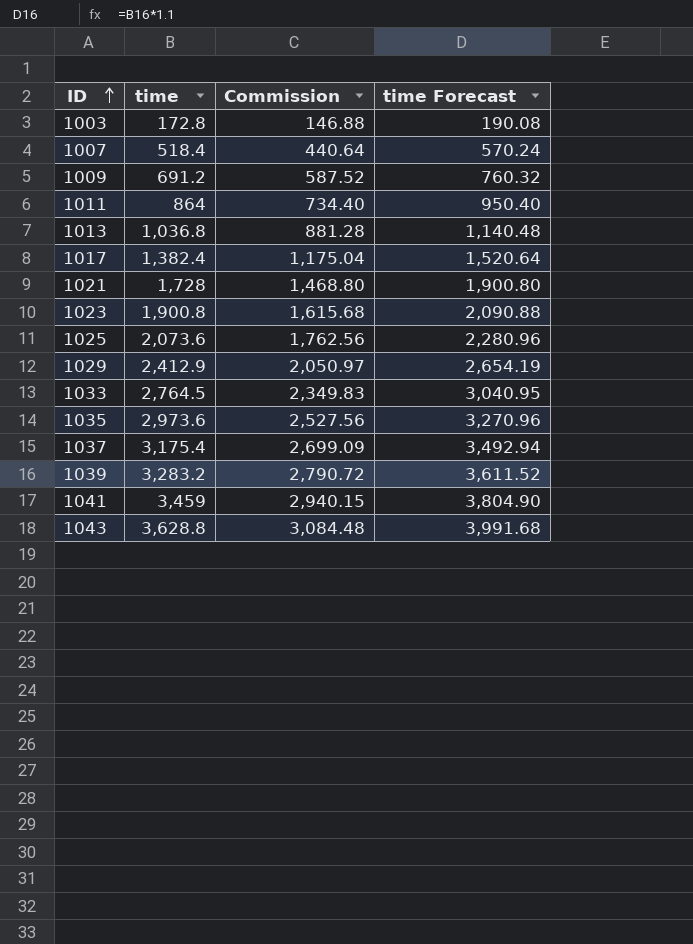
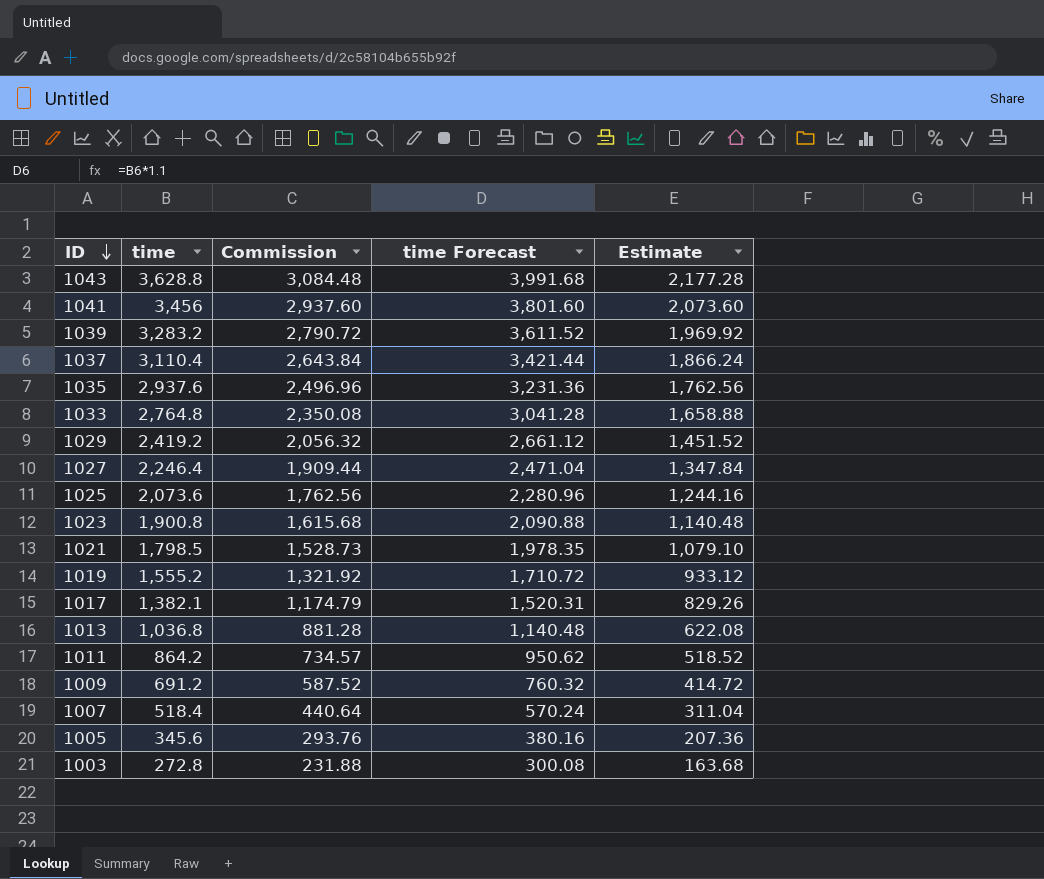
row order: ID ascending -> ID descending
column Estimate | formula: none -> [time] * 0.6
1041 | time: 3,459 -> 3,456
1041 | Commission: 2,940.15 -> 2,937.60
1041 | time Forecast: 3,804.90 -> 3,801.60
1037 | time: 3,175.4 -> 3,110.4
1037 | Commission: 2,699.09 -> 2,643.84
1037 | time Forecast: 3,492.94 -> 3,421.44
1035 | time: 2,973.6 -> 2,937.6
1035 | Commission: 2,527.56 -> 2,496.96
1035 | time Forecast: 3,270.96 -> 3,231.36
1033 | time: 2,764.5 -> 2,764.8
1033 | Commission: 2,349.83 -> 2,350.08
1033 | time Forecast: 3,040.95 -> 3,041.28
1029 | time: 2,412.9 -> 2,419.2
1029 | Commission: 2,050.97 -> 2,056.32
1029 | time Forecast: 2,654.19 -> 2,661.12
row 1027: none -> 2,246.4 | 1,909.44 | 2,471.04 | 1,347.84
1021 | time: 1,728 -> 1,798.5
1021 | Commission: 1,468.80 -> 1,528.73
1021 | time Forecast: 1,900.80 -> 1,978.35
row 1019: none -> 1,555.2 | 1,321.92 | 1,710.72 | 933.12
1017 | time: 1,382.4 -> 1,382.1
1017 | Commission: 1,175.04 -> 1,174.79
1017 | time Forecast: 1,520.64 -> 1,520.31
1011 | time: 864 -> 864.2
1011 | Commission: 734.40 -> 734.57
1011 | time Forecast: 950.40 -> 950.62
row 1005: none -> 345.6 | 293.76 | 380.16 | 207.36
1003 | time: 172.8 -> 272.8
1003 | Commission: 146.88 -> 231.88
1003 | time Forecast: 190.08 -> 300.08

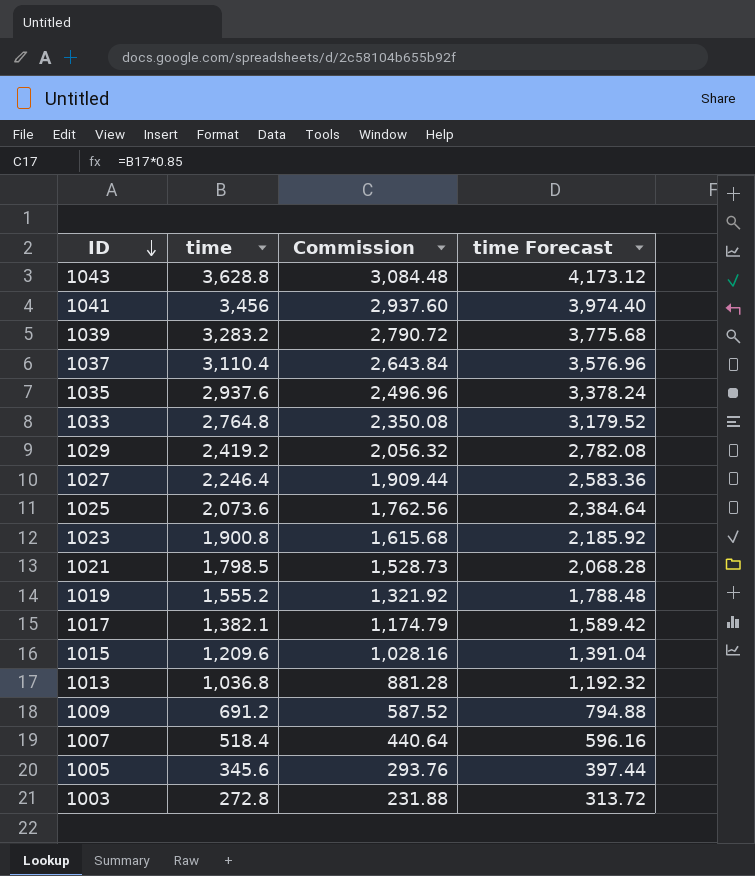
column Estimate | formula: [time] * 0.6 -> none
column time Forecast | formula: [time] * 1.1 -> [time] * 1.15
row 1011: 864.2 | 734.57 | 950.62 | 518.52 -> none
row 1015: none -> 1,209.6 | 1,028.16 | 1,391.04

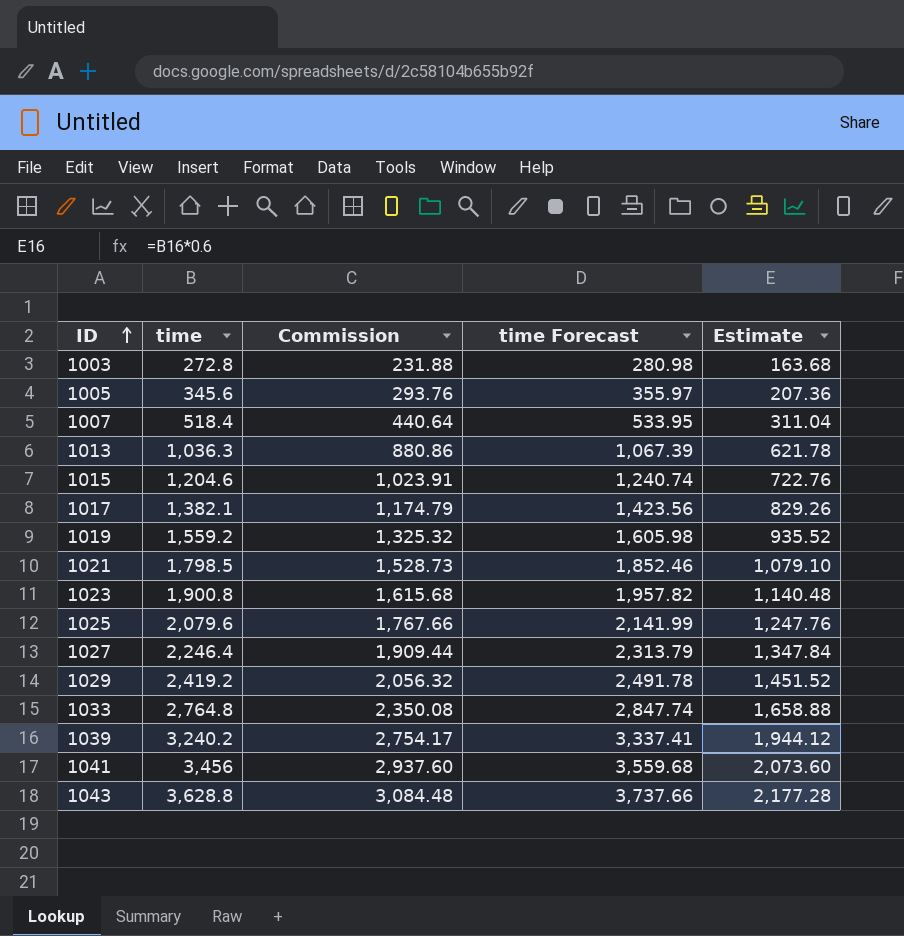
row order: ID descending -> ID ascending
column time Forecast | formula: [time] * 1.15 -> [time] * 1.03
column Estimate | formula: none -> [time] * 0.6
row 1037: 3,110.4 | 2,643.84 | 3,576.96 -> none
row 1035: 2,937.6 | 2,496.96 | 3,378.24 -> none
row 1009: 691.2 | 587.52 | 794.88 -> none
1013 | time: 1,036.8 -> 1,036.3
1013 | Commission: 881.28 -> 880.86
1015 | time: 1,209.6 -> 1,204.6
1015 | Commission: 1,028.16 -> 1,023.91
1019 | time: 1,555.2 -> 1,559.2
1019 | Commission: 1,321.92 -> 1,325.32
1025 | time: 2,073.6 -> 2,079.6
1025 | Commission: 1,762.56 -> 1,767.66
1039 | time: 3,283.2 -> 3,240.2
1039 | Commission: 2,790.72 -> 2,754.17

